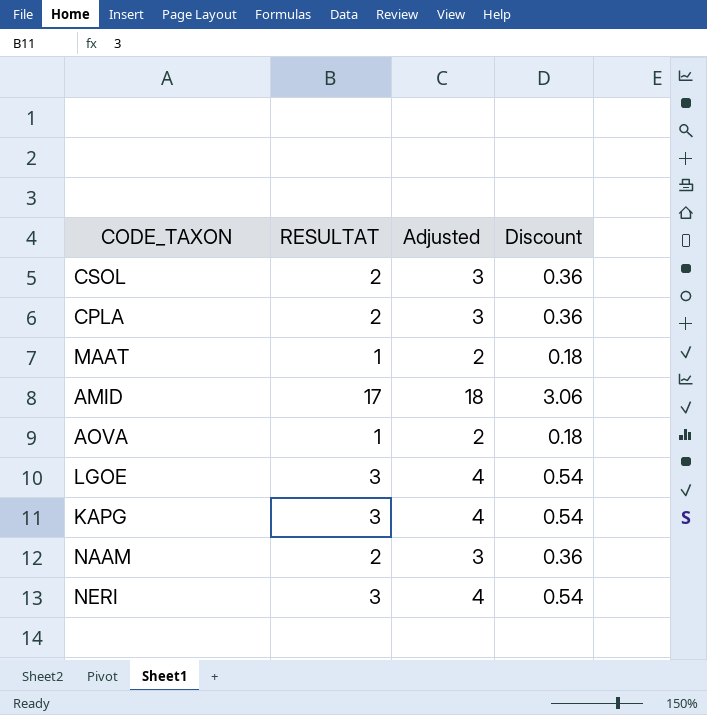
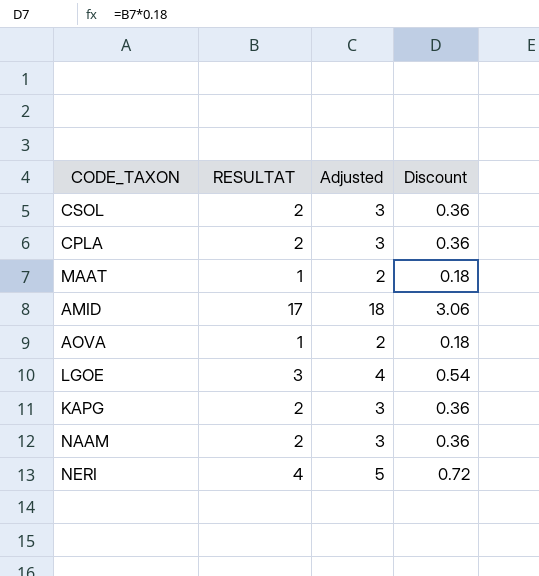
KAPG | RESULTAT: 3 -> 2
KAPG | Adjusted: 4 -> 3
KAPG | Discount: 0.54 -> 0.36
NERI | RESULTAT: 3 -> 4
NERI | Adjusted: 4 -> 5
NERI | Discount: 0.54 -> 0.72

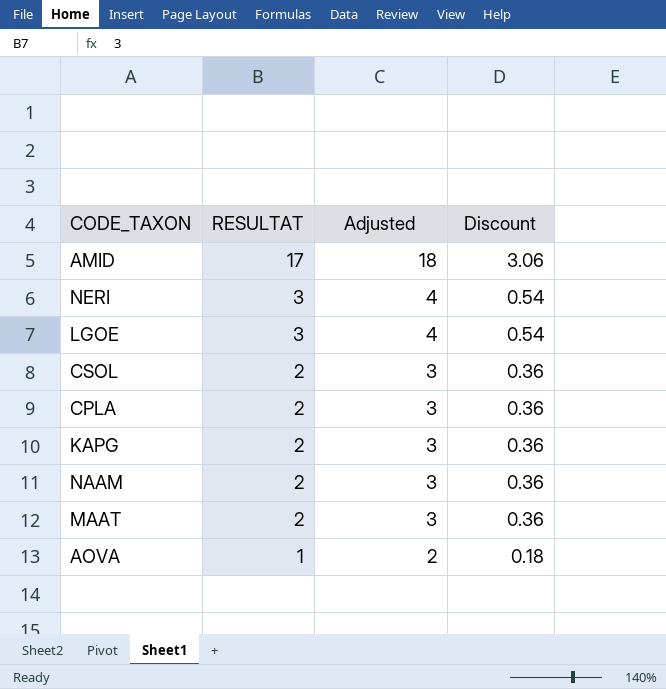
row order: none -> RESULTAT descending
NERI | RESULTAT: 4 -> 3
NERI | Adjusted: 5 -> 4
NERI | Discount: 0.72 -> 0.54
MAAT | RESULTAT: 1 -> 2
MAAT | Adjusted: 2 -> 3
MAAT | Discount: 0.18 -> 0.36

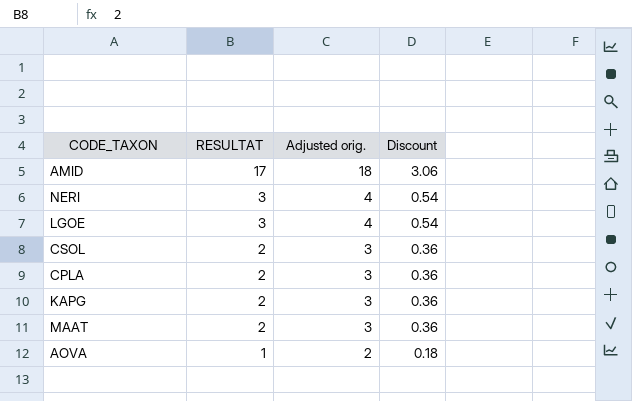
column name: Adjusted -> Adjusted orig.
row NAAM: 2 | 3 | 0.36 -> none

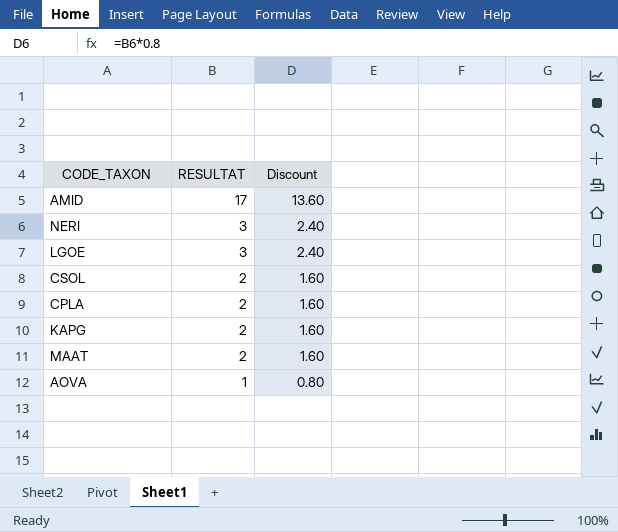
column Adjusted orig. | formula: [RESULTAT] + 1 -> none
column Discount | formula: [RESULTAT] * 0.18 -> [RESULTAT] * 0.8

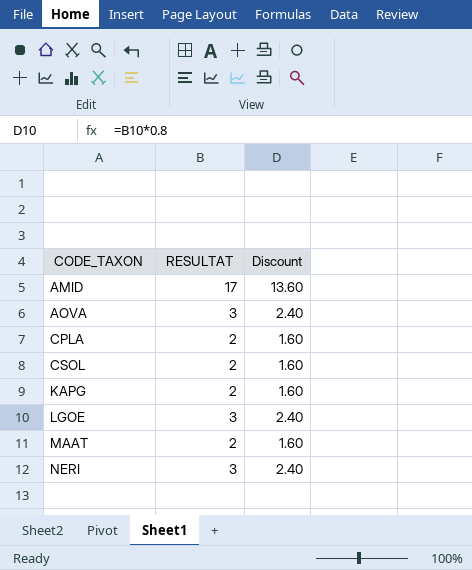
row order: RESULTAT descending -> CODE_TAXON ascending
AOVA | RESULTAT: 1 -> 3
AOVA | Discount: 0.80 -> 2.40

